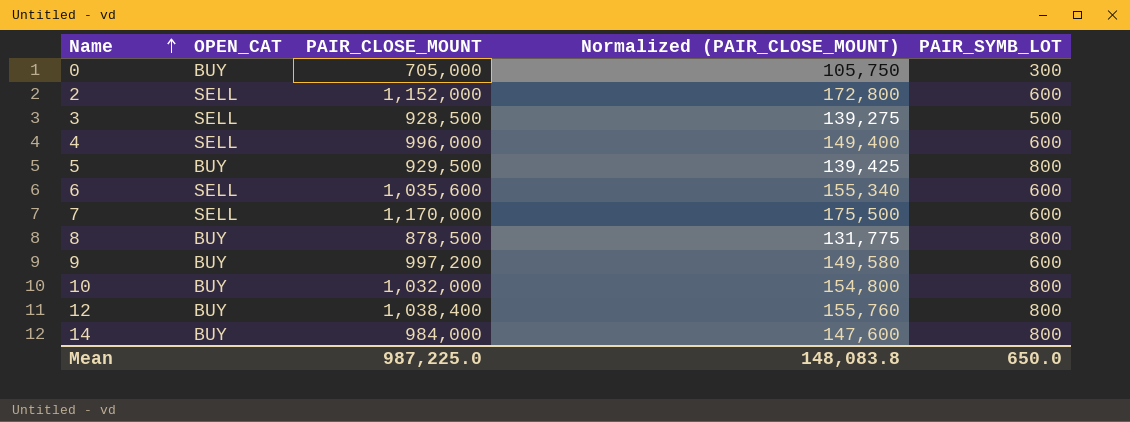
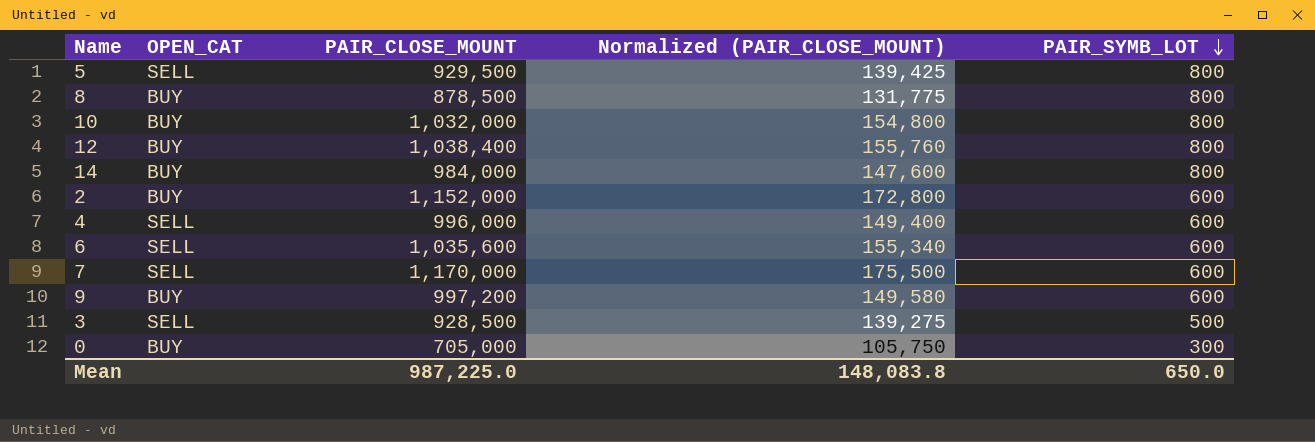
row order: Name ascending -> PAIR_SYMB_LOT descending
5 | OPEN_CAT: BUY -> SELL
2 | OPEN_CAT: SELL -> BUY

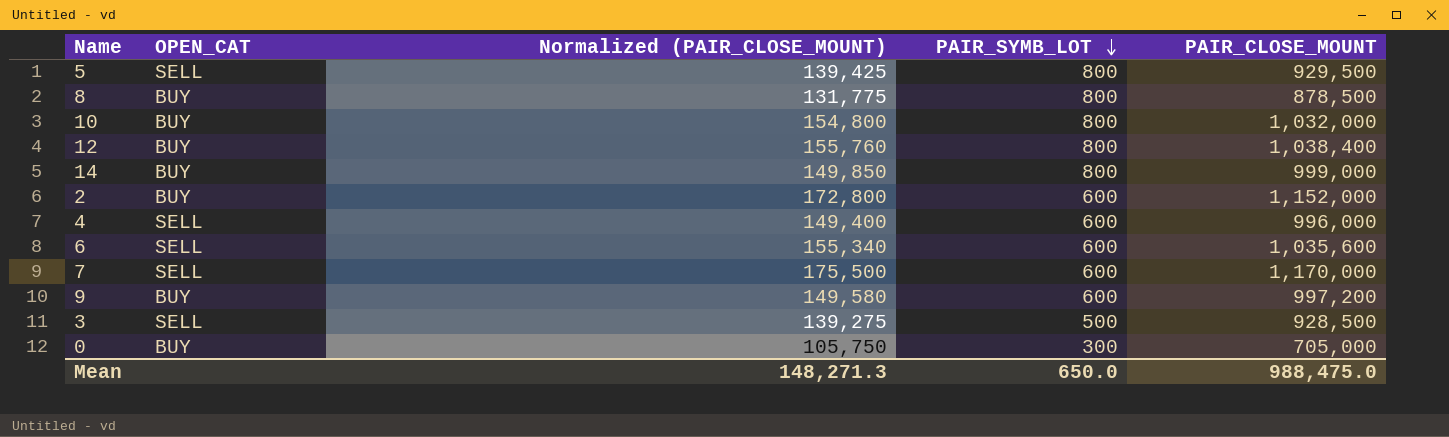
column PAIR_CLOSE_MOUNT | position: 3 -> 5
14 | Normalized (PAIR_CLOSE_MOUNT): 147,600 -> 149,850
14 | PAIR_CLOSE_MOUNT: 984,000 -> 999,000
Mean | Normalized (PAIR_CLOSE_MOUNT): 148,083.8 -> 148,271.3
Mean | PAIR_CLOSE_MOUNT: 987,225.0 -> 988,475.0

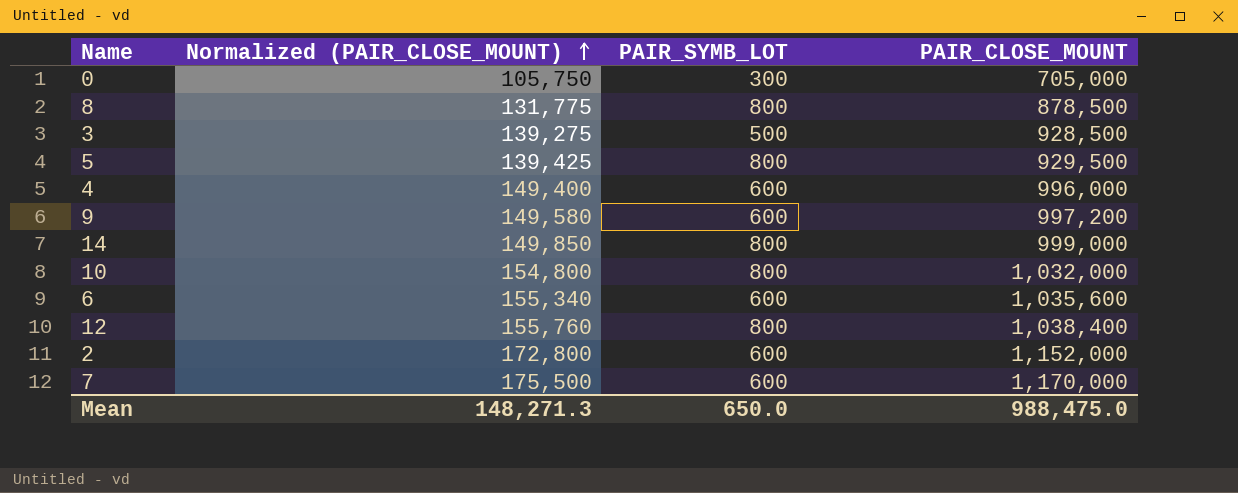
row order: PAIR_SYMB_LOT descending -> Normalized (PAIR_CLOSE_MOUNT) ascending
column OPEN_CAT | position: 2 -> none

